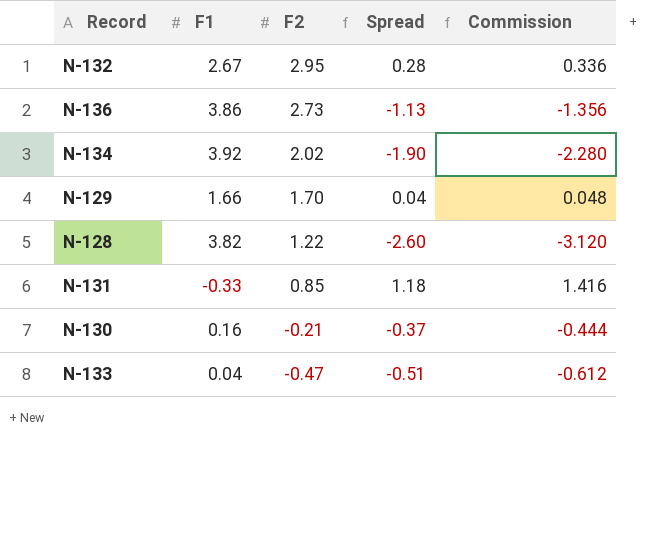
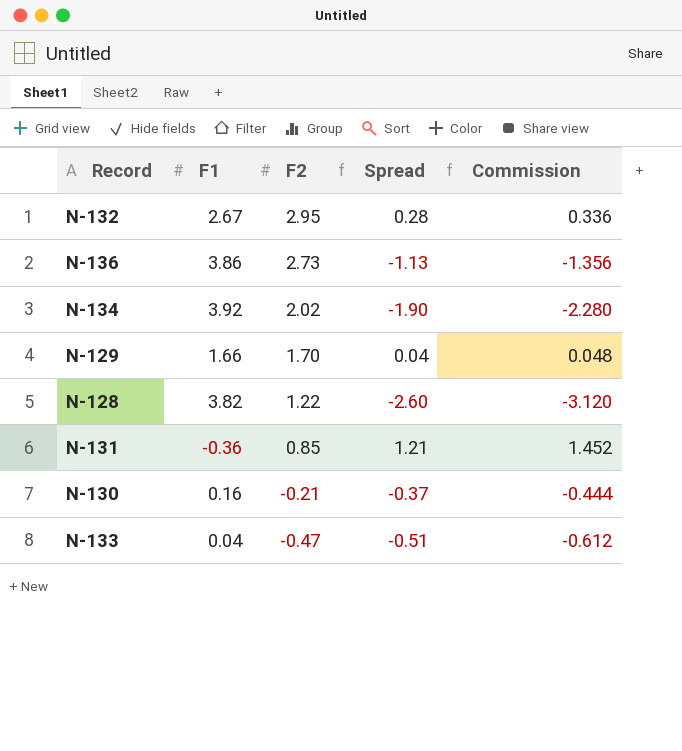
N-131 | F1: -0.33 -> -0.36
N-131 | Spread: 1.18 -> 1.21
N-131 | Commission: 1.416 -> 1.452

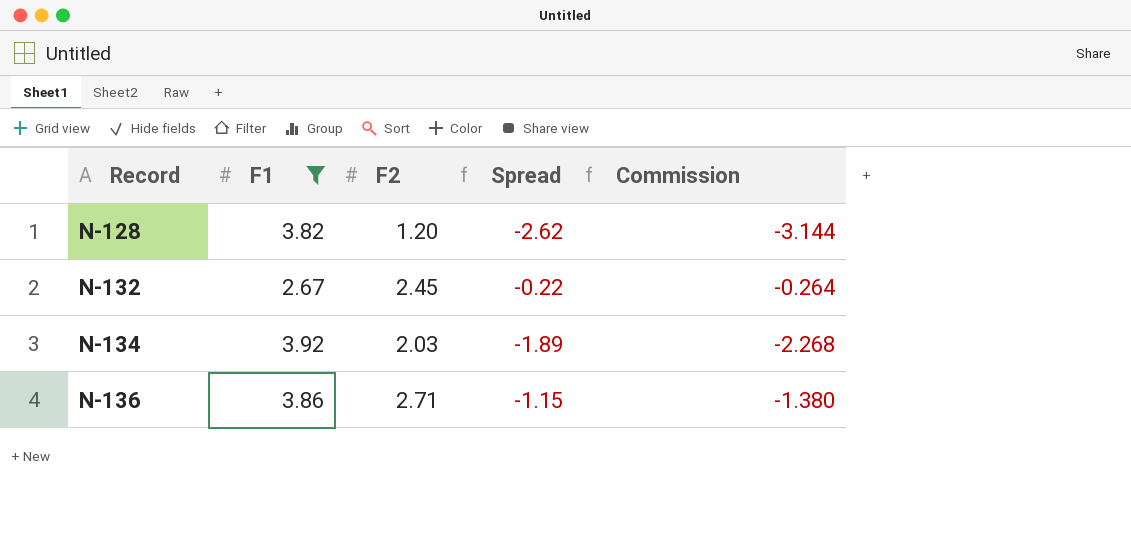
filter: none -> F1 >= 2.67
row order: F2 descending -> Record ascending
N-128 | F2: 1.22 -> 1.20
N-128 | Spread: -2.60 -> -2.62
N-128 | Commission: -3.120 -> -3.144
N-132 | F2: 2.95 -> 2.45
N-132 | Spread: 0.28 -> -0.22
N-132 | Commission: 0.336 -> -0.264
N-134 | F2: 2.02 -> 2.03
N-134 | Spread: -1.90 -> -1.89
N-134 | Commission: -2.280 -> -2.268
N-136 | F2: 2.73 -> 2.71
N-136 | Spread: -1.13 -> -1.15
N-136 | Commission: -1.356 -> -1.380

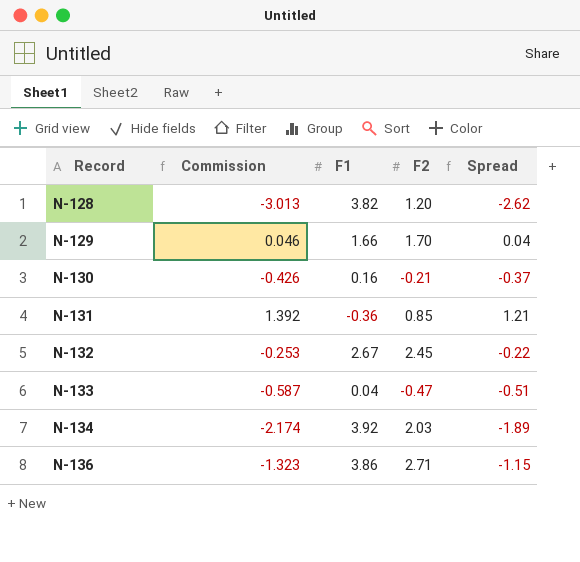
filter: F1 >= 2.67 -> none
column Commission | formula: [Spread] * 1.2 -> [Spread] * 1.15
column Commission | position: 5 -> 2

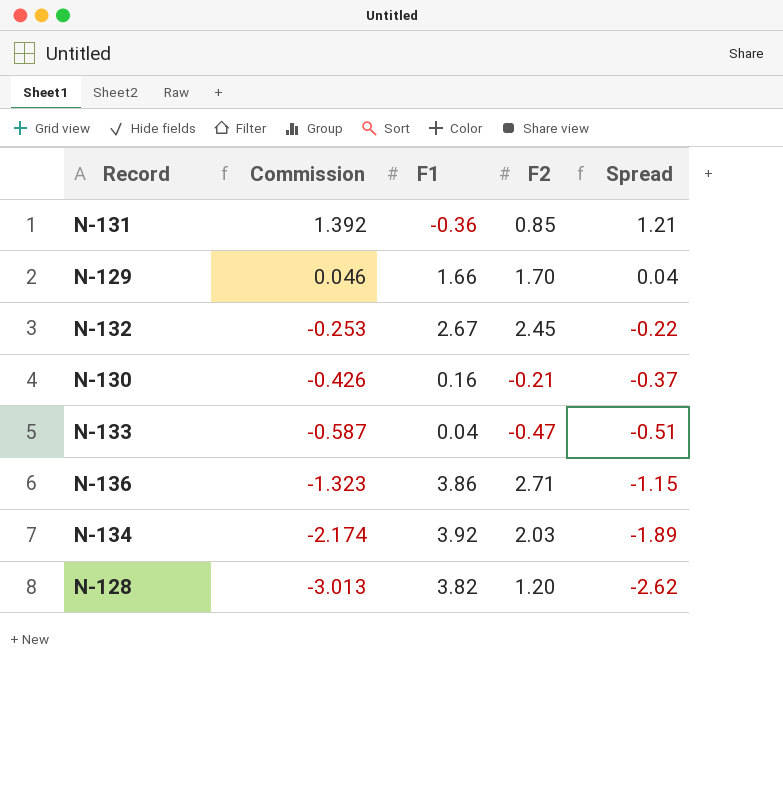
row order: Record ascending -> Commission descending

